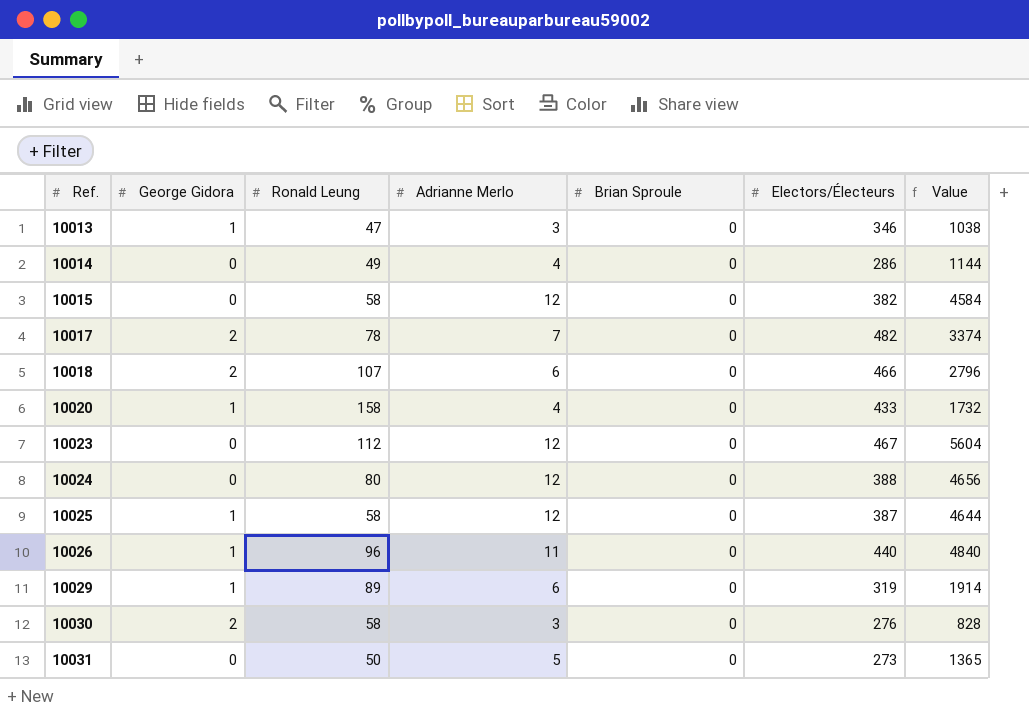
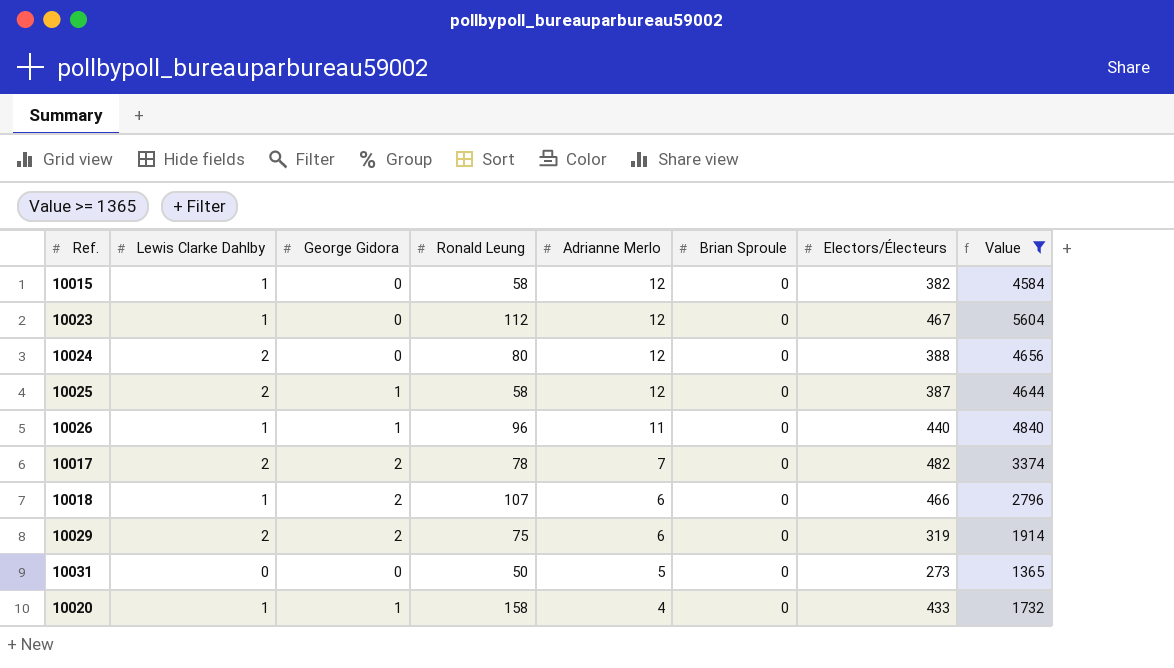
filter: none -> Value >= 1365
row order: Ref. ascending -> Adrianne Merlo descending
column Lewis Clarke Dahlby | position: none -> 2
10029 | George Gidora: 1 -> 2
10029 | Ronald Leung: 89 -> 75

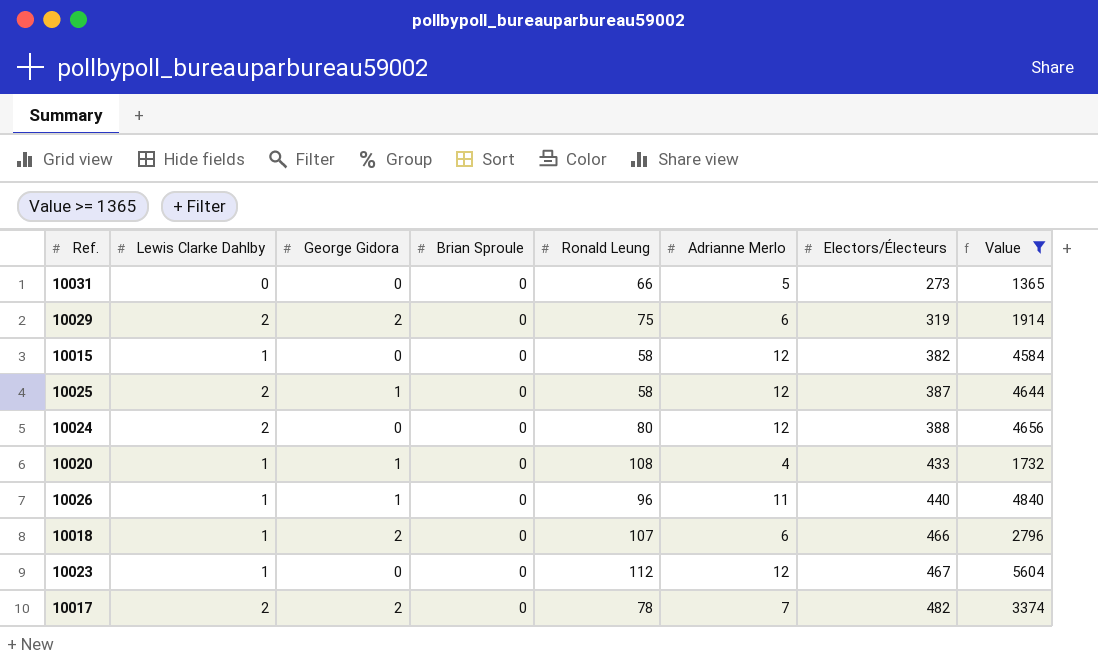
row order: Adrianne Merlo descending -> Electors/Électeurs ascending
column Brian Sproule | position: 6 -> 4
10031 | Ronald Leung: 50 -> 66
10020 | Ronald Leung: 158 -> 108

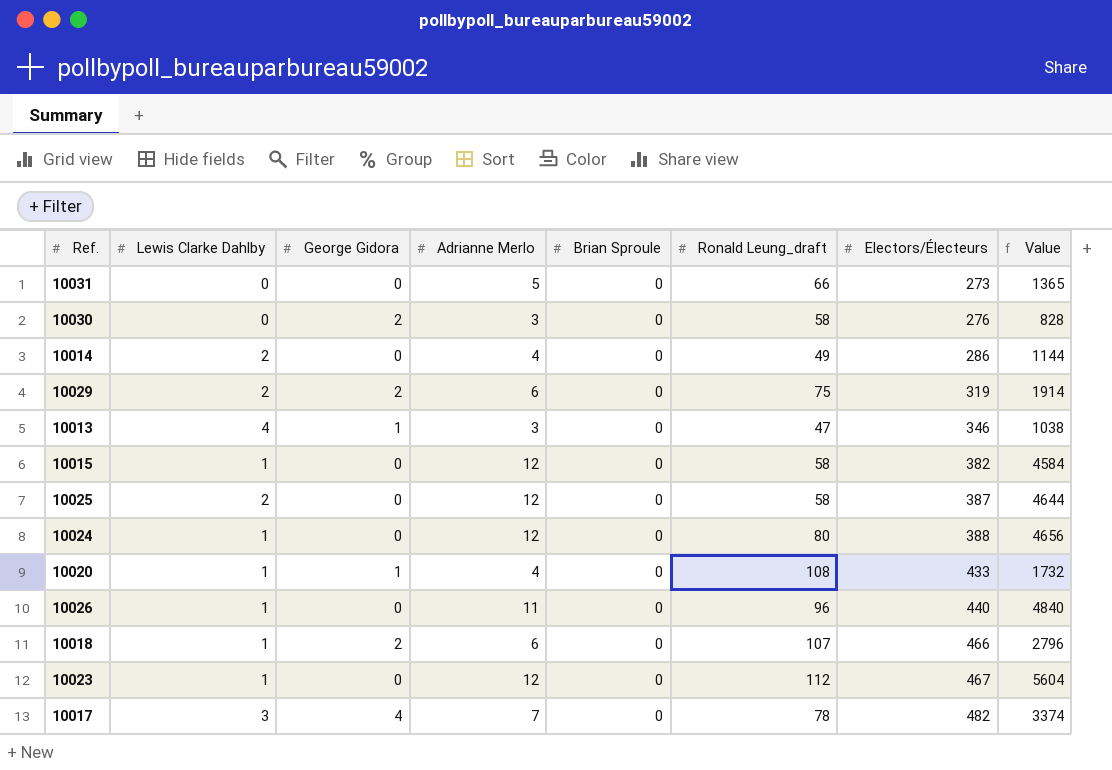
filter: Value >= 1365 -> none
column Adrianne Merlo | position: 6 -> 4
column name: Ronald Leung -> Ronald Leung_draft
10025 | George Gidora: 1 -> 0
10024 | Lewis Clarke Dahlby: 2 -> 1
10026 | George Gidora: 1 -> 0
10017 | Lewis Clarke Dahlby: 2 -> 3
10017 | George Gidora: 2 -> 4

